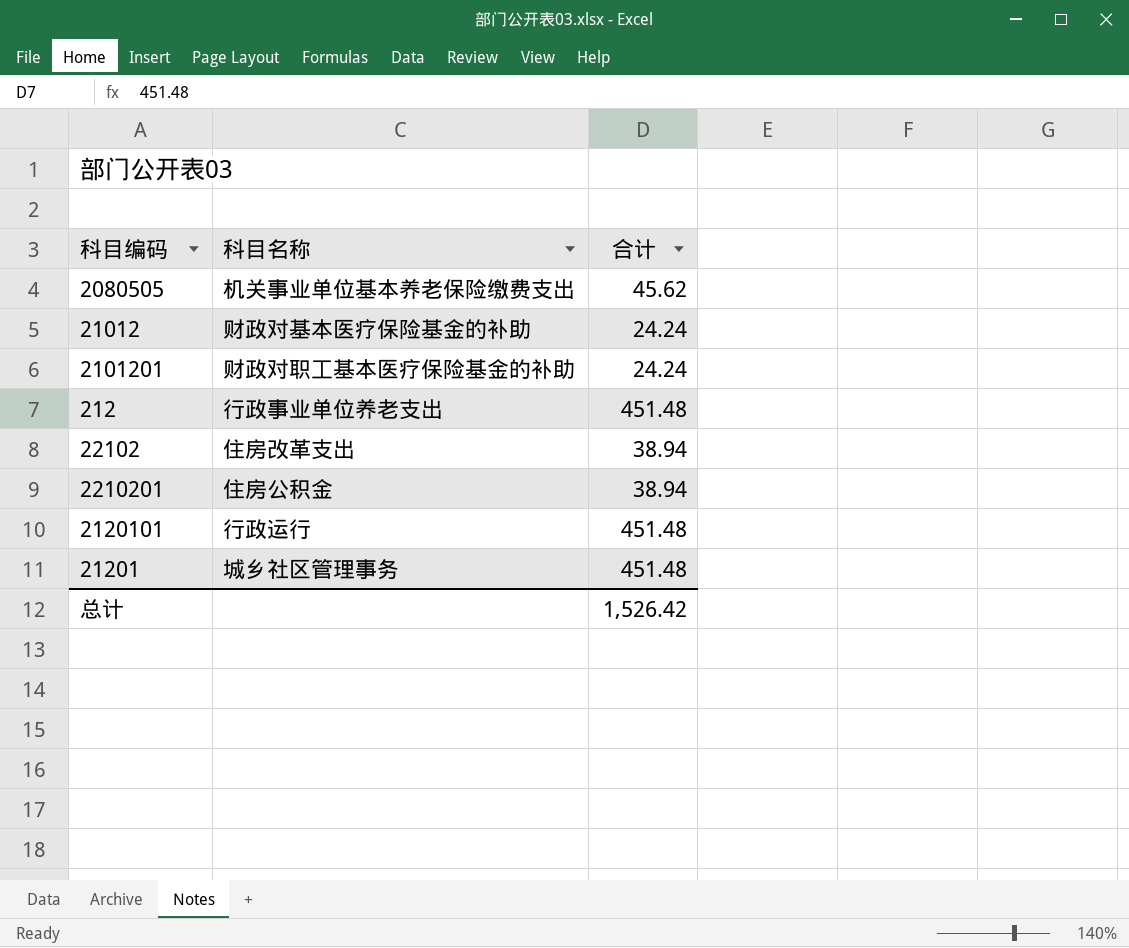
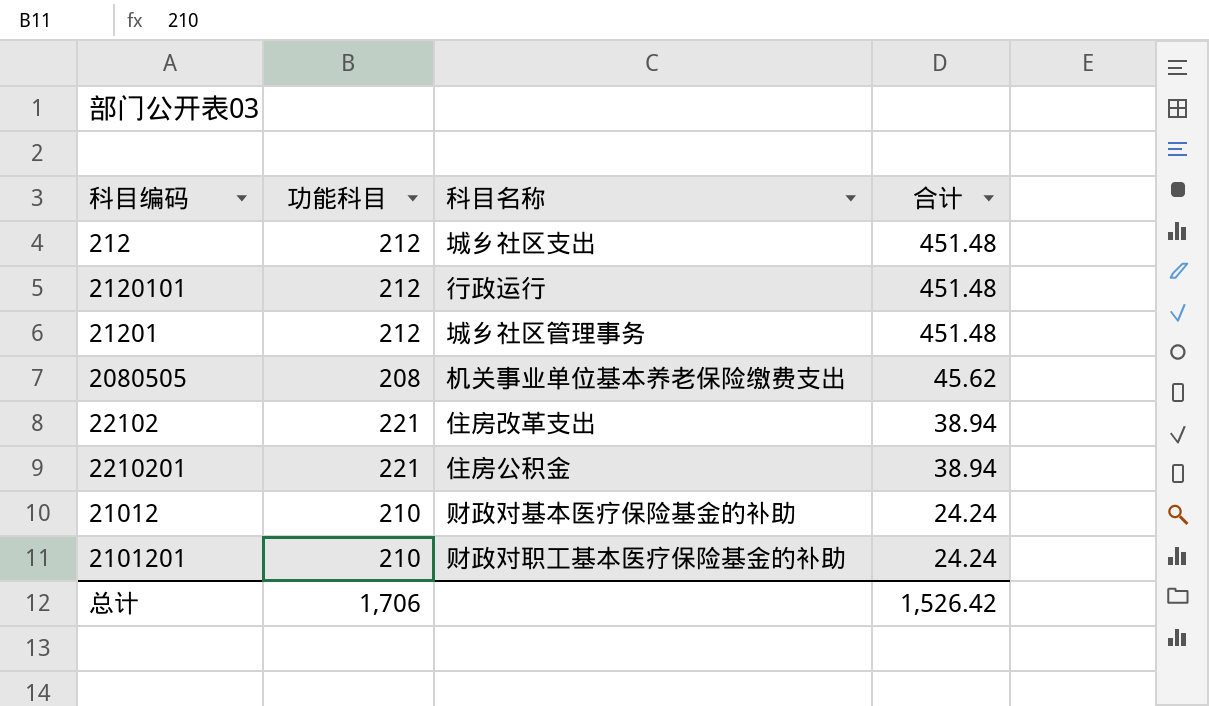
row order: none -> 合计 descending
column 功能科目 | position: none -> 2
212 | 科目名称: 行政事业单位养老支出 -> 城乡社区支出

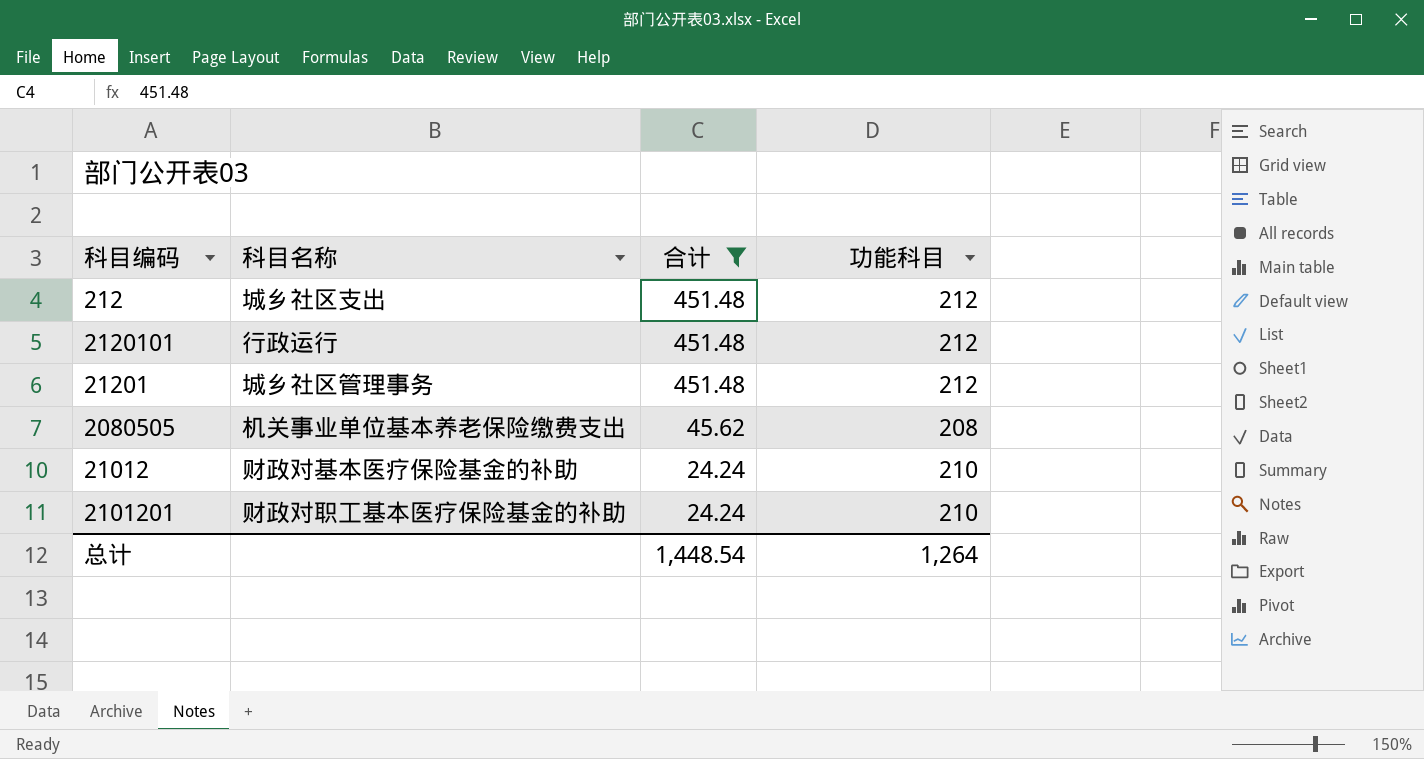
filter: none -> 合计 != 38.94
column 功能科目 | position: 2 -> 4
总计 | 合计: 1,526.42 -> 1,448.54
总计 | 功能科目: 1,706 -> 1,264

